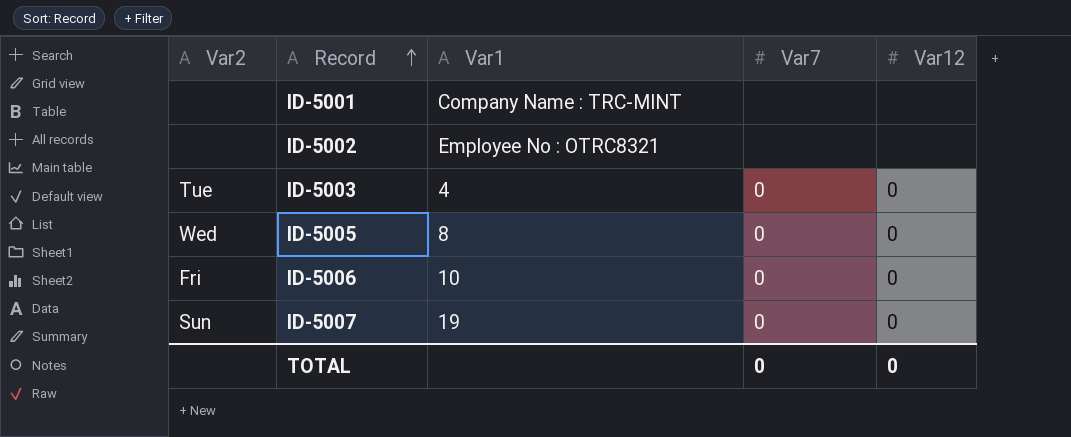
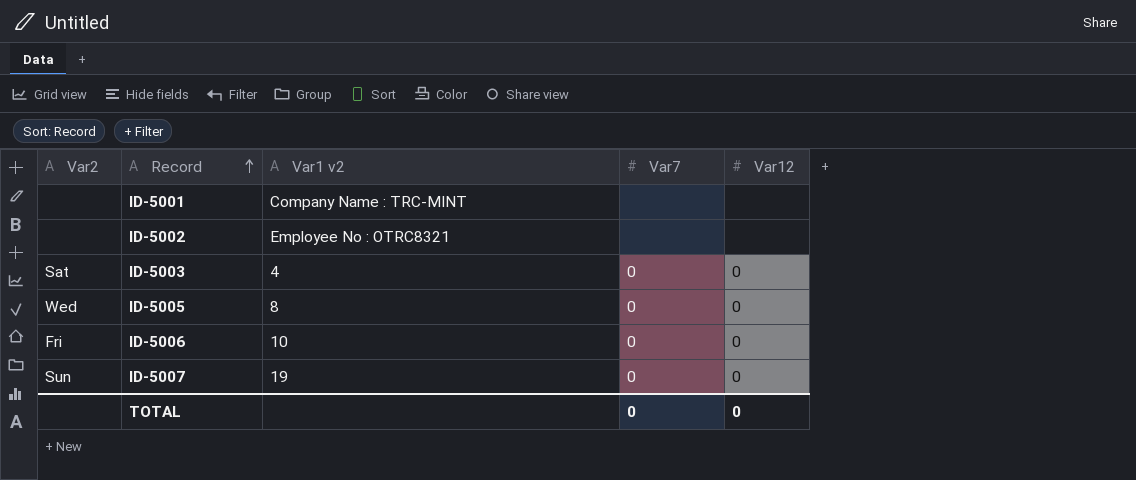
column name: Var1 -> Var1 v2
ID-5003 | Var2: Tue -> Sat

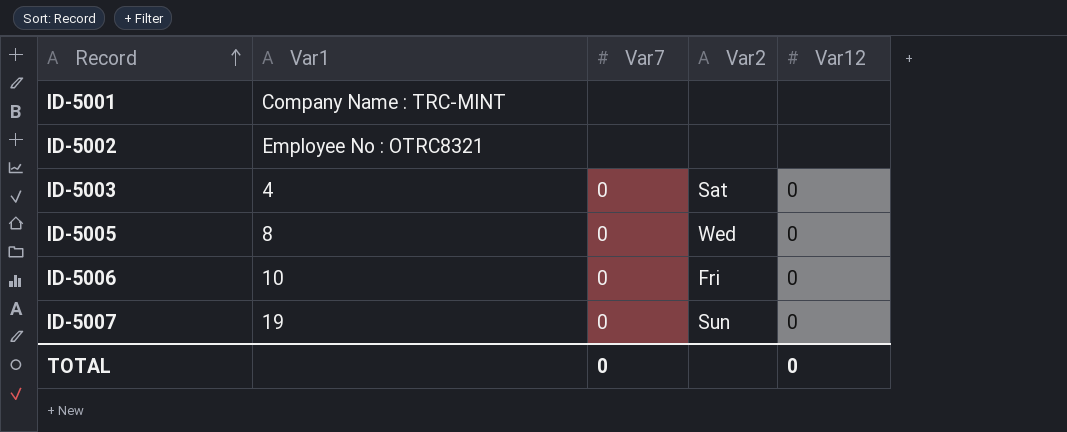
column name: Var1 v2 -> Var1
column Var2 | position: 1 -> 4

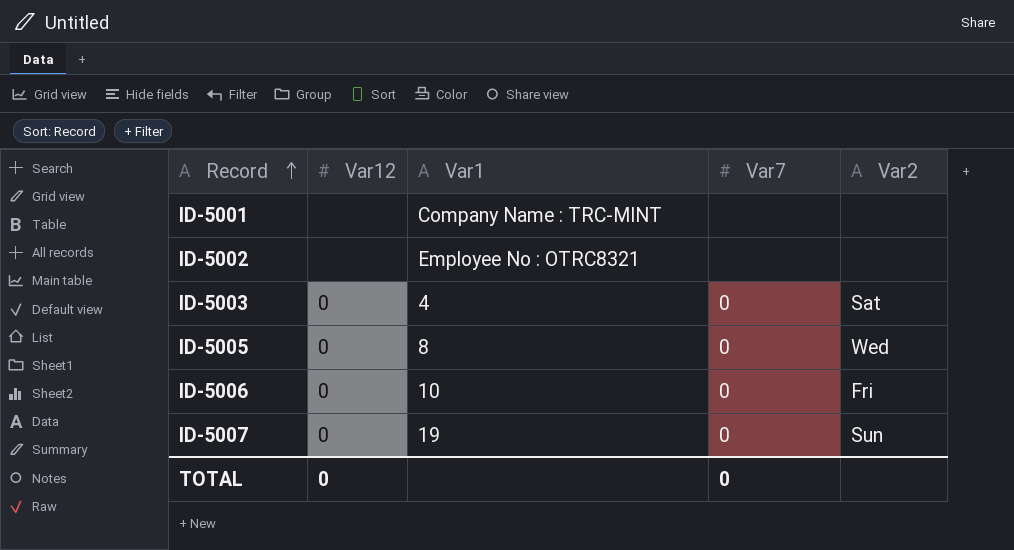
column Var12 | position: 5 -> 2

